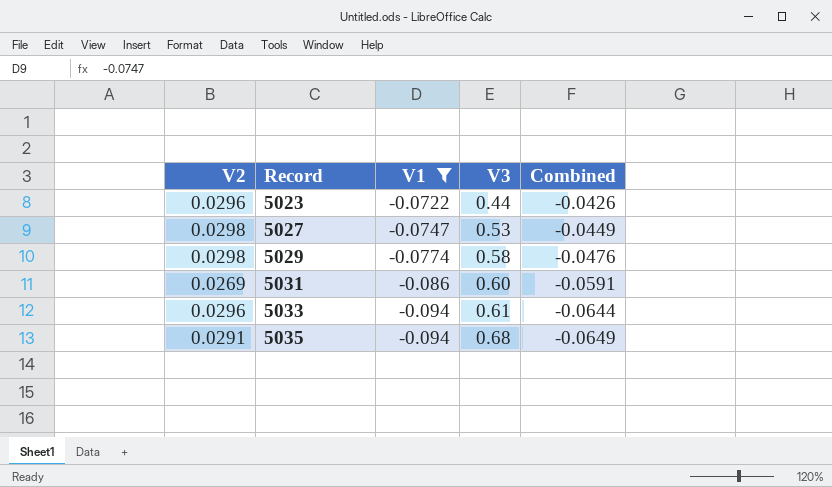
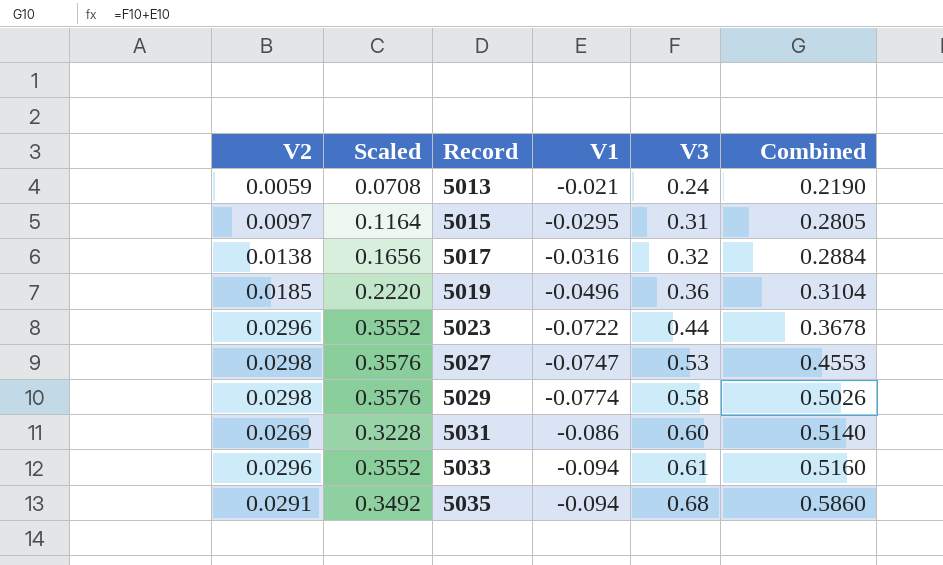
filter: V1 <= -0.0722 -> none
column Scaled | formula: none -> [V2] * 12
column Combined | formula: [V2] + [V1] -> [V1] + [V3]

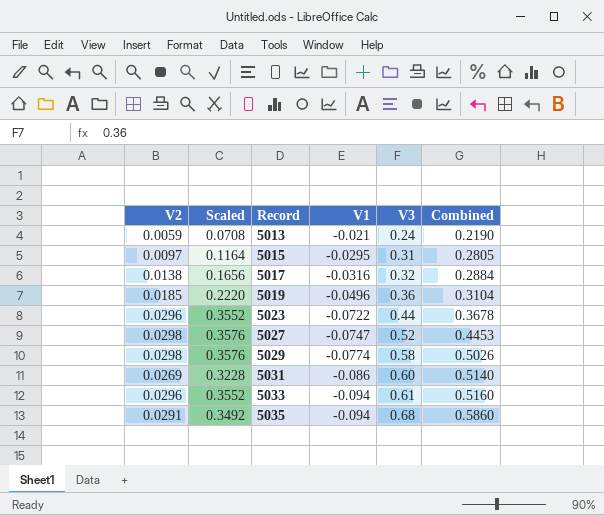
5027 | V3: 0.53 -> 0.52
5027 | Combined: 0.4553 -> 0.4453

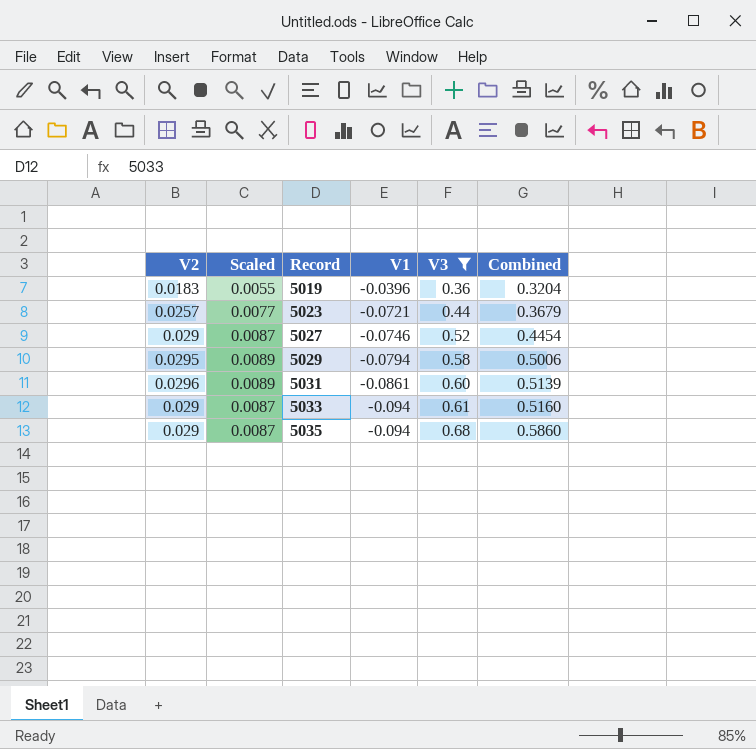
filter: none -> V3 >= 0.36
column Scaled | formula: [V2] * 12 -> [V2] * 0.3
5019 | V2: 0.0185 -> 0.0183
5019 | V1: -0.0496 -> -0.0396
5019 | Combined: 0.3104 -> 0.3204
5023 | V2: 0.0296 -> 0.0257
5023 | V1: -0.0722 -> -0.0721
5023 | Combined: 0.3678 -> 0.3679
5027 | V2: 0.0298 -> 0.029
5027 | V1: -0.0747 -> -0.0746
5027 | Combined: 0.4453 -> 0.4454
5029 | V2: 0.0298 -> 0.0295
5029 | V1: -0.0774 -> -0.0794
5029 | Combined: 0.5026 -> 0.5006
5031 | V2: 0.0269 -> 0.0296
5031 | V1: -0.086 -> -0.0861
5031 | Combined: 0.5140 -> 0.5139
5033 | V2: 0.0296 -> 0.029
5035 | V2: 0.0291 -> 0.029

